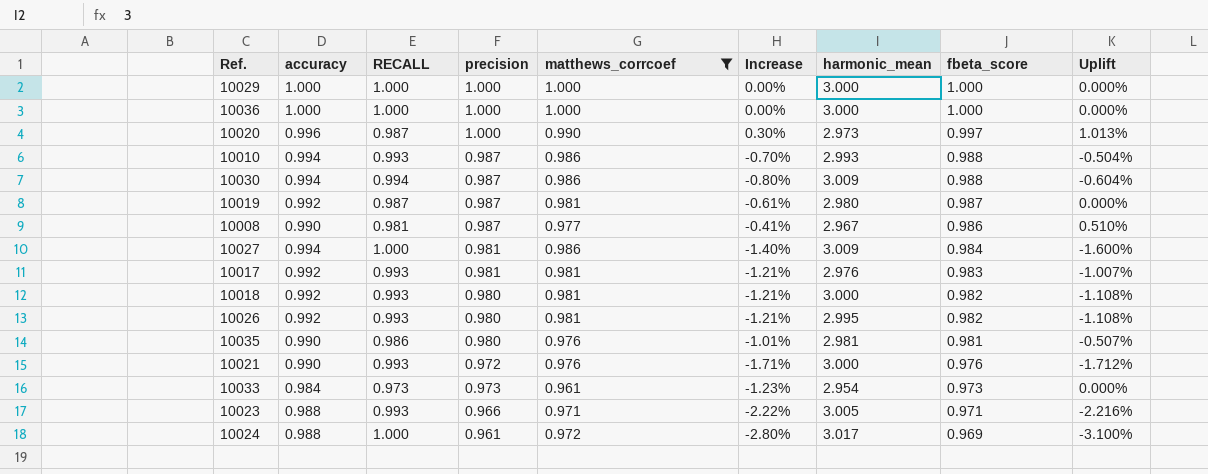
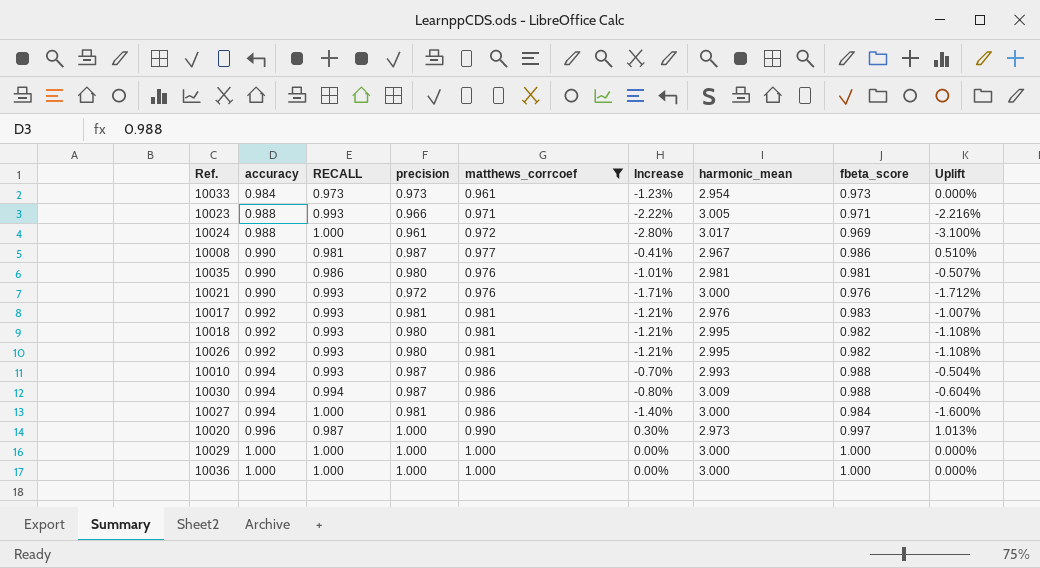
row order: fbeta_score descending -> accuracy ascending
row 10019: 0.992 | 0.987 | 0.987 | 0.981 | -0.61% | 2.980 | 0.987 | 0.000% -> none
10018 | harmonic_mean: 3.000 -> 2.995
10027 | harmonic_mean: 3.009 -> 3.000

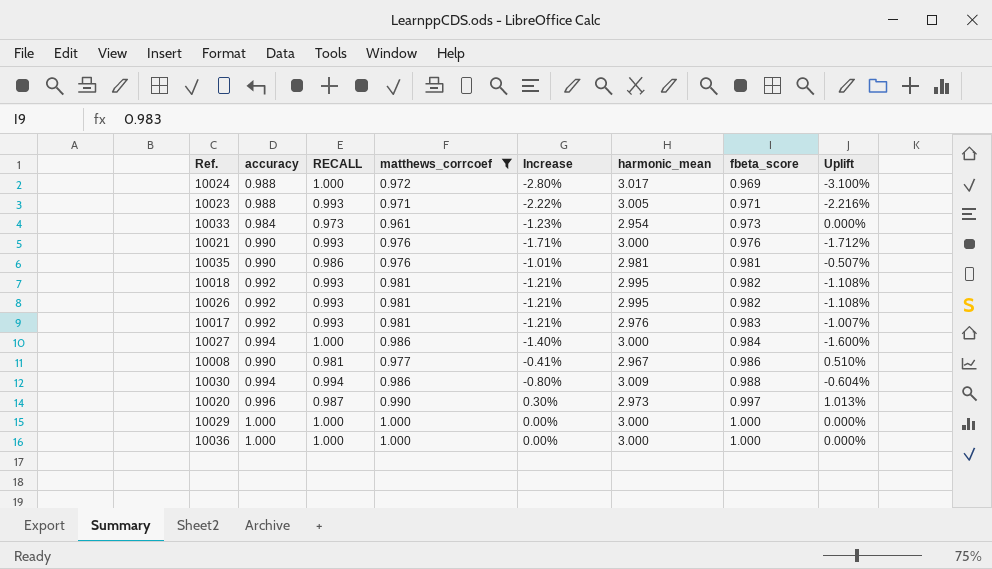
row order: accuracy ascending -> fbeta_score ascending
column precision | position: 4 -> none
row 10010: 0.994 | 0.993 | 0.987 | 0.986 | -0.70% | 2.993 | 0.988 | -0.504% -> none

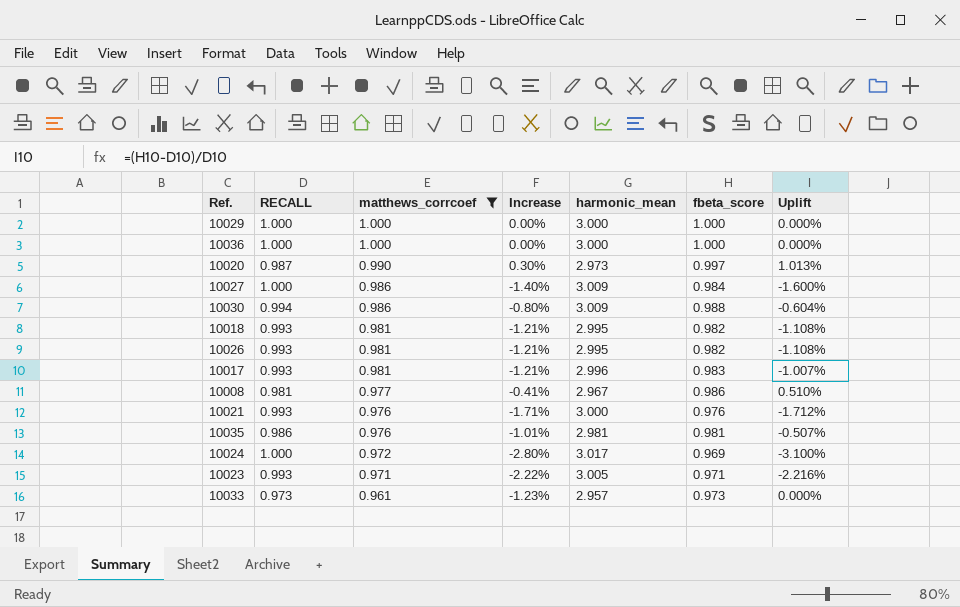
row order: fbeta_score ascending -> matthews_corrcoef descending
column accuracy | position: 2 -> none
10027 | harmonic_mean: 3.000 -> 3.009
10017 | harmonic_mean: 2.976 -> 2.996
10033 | harmonic_mean: 2.954 -> 2.957

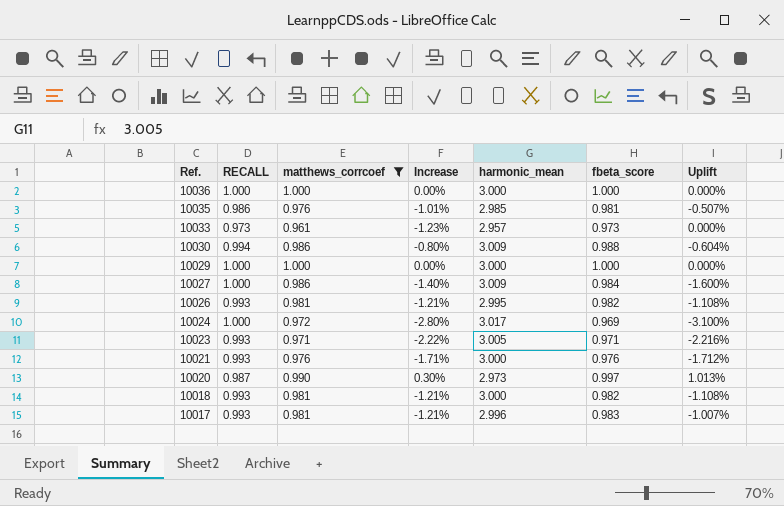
row order: matthews_corrcoef descending -> Ref. descending
row 10008: 0.981 | 0.977 | -0.41% | 2.967 | 0.986 | 0.510% -> none
10035 | harmonic_mean: 2.981 -> 2.985
10018 | harmonic_mean: 2.995 -> 3.000

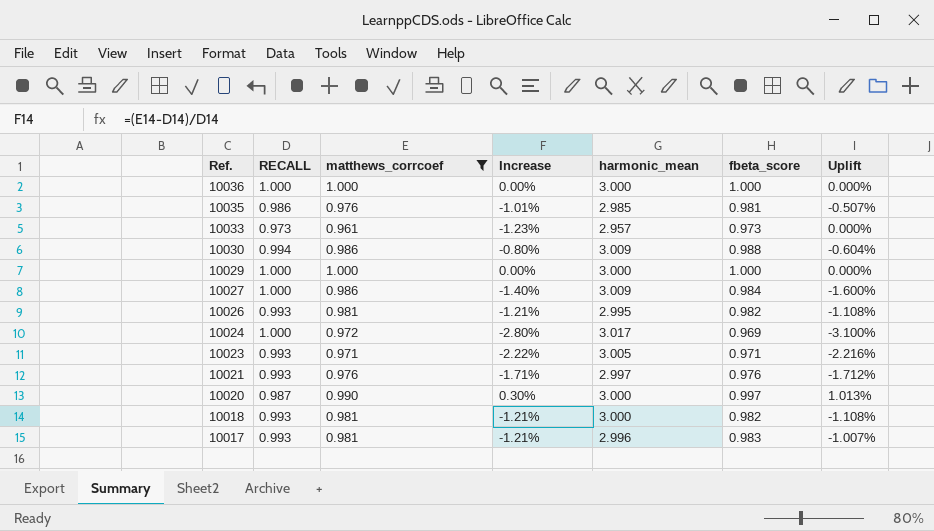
10021 | harmonic_mean: 3.000 -> 2.997
10020 | harmonic_mean: 2.973 -> 3.000

